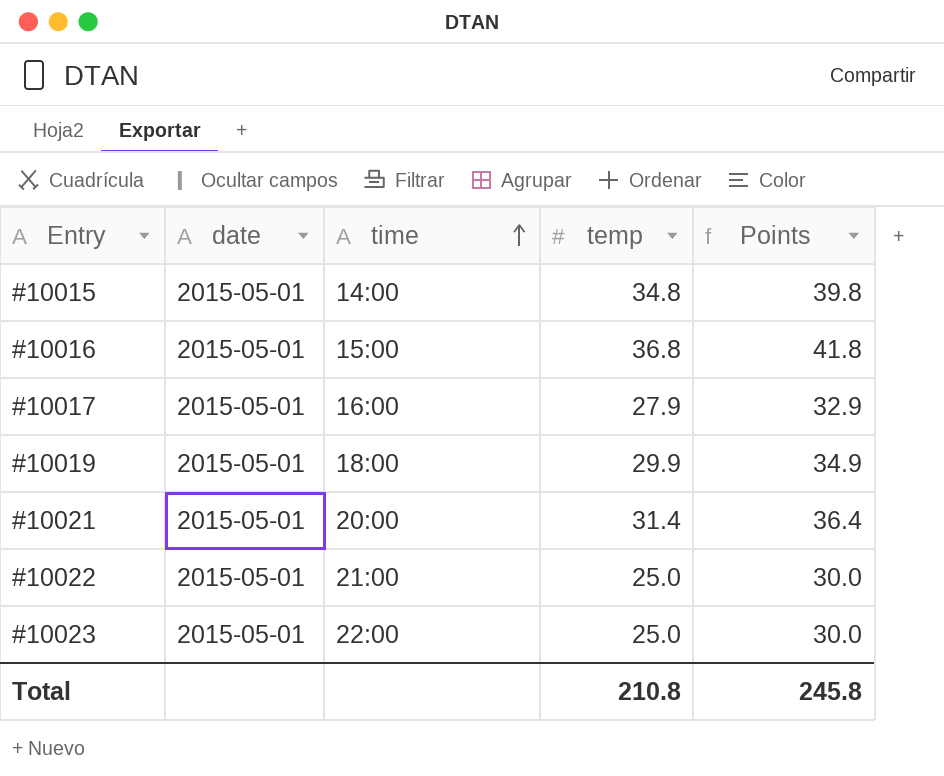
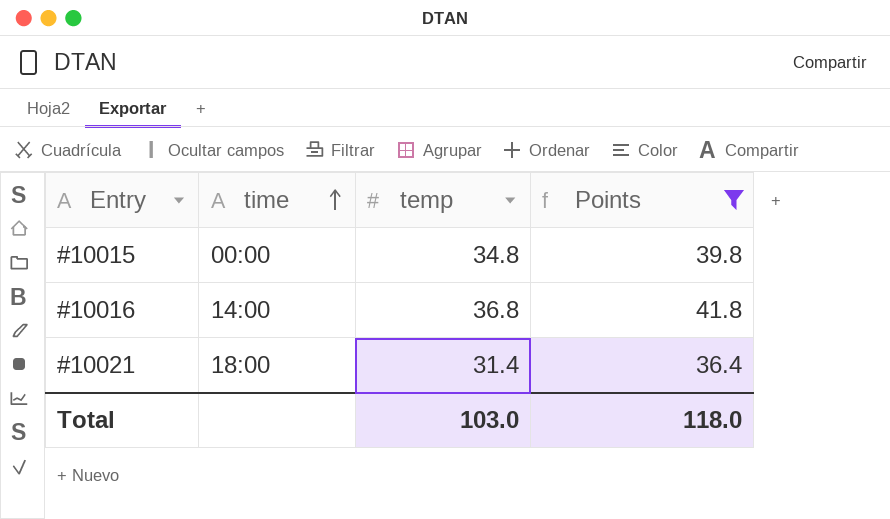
filter: none -> Points >= 36.4
column date | position: 2 -> none
#10015 | time: 14:00 -> 00:00
#10016 | time: 15:00 -> 14:00
#10021 | time: 20:00 -> 18:00
Total | temp: 210.8 -> 103.0
Total | Points: 245.8 -> 118.0

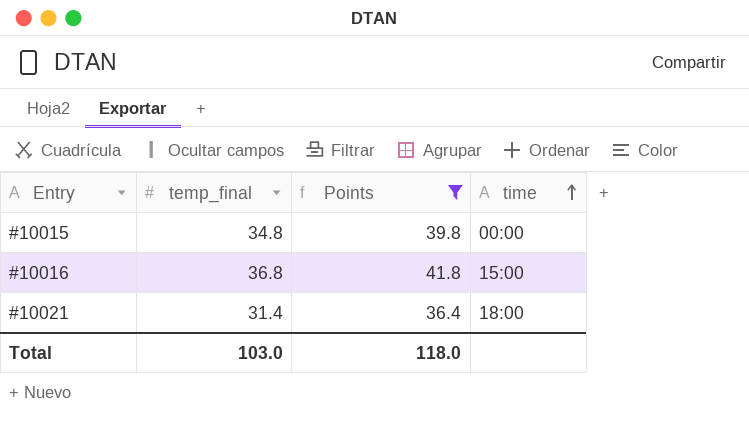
column name: temp -> temp_final
column time | position: 2 -> 4
#10016 | time: 14:00 -> 15:00

